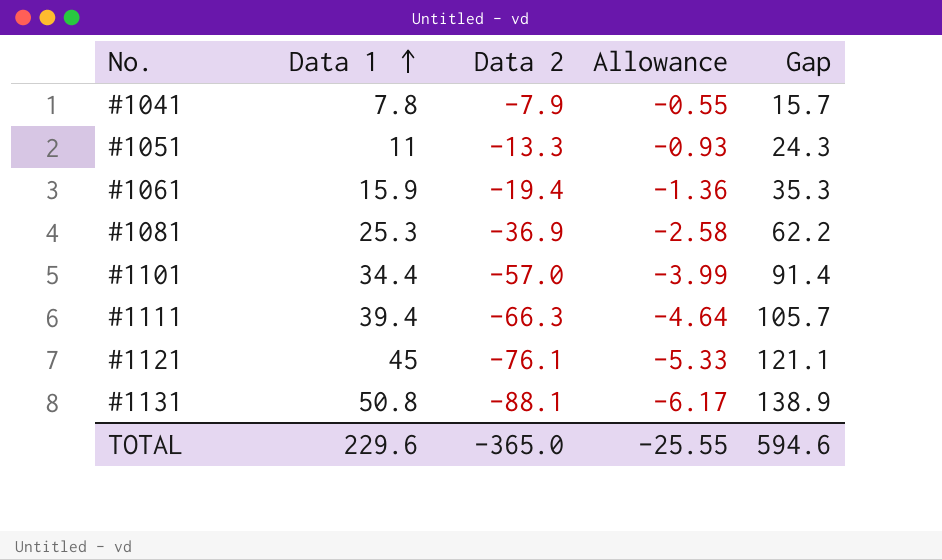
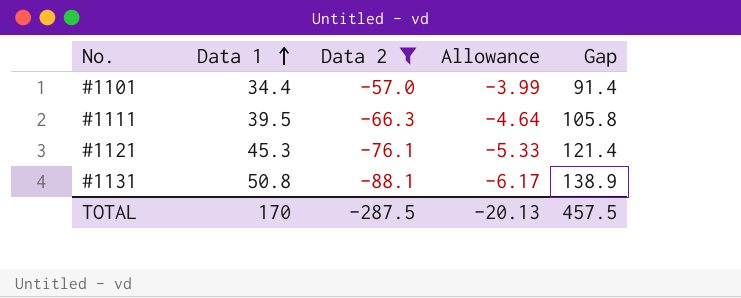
filter: none -> Data 2 <= -57.0
#1111 | Data 1: 39.4 -> 39.5
#1111 | Gap: 105.7 -> 105.8
#1121 | Data 1: 45 -> 45.3
#1121 | Gap: 121.1 -> 121.4
TOTAL | Data 1: 229.6 -> 170
TOTAL | Data 2: -365.0 -> -287.5
TOTAL | Allowance: -25.55 -> -20.13
TOTAL | Gap: 594.6 -> 457.5

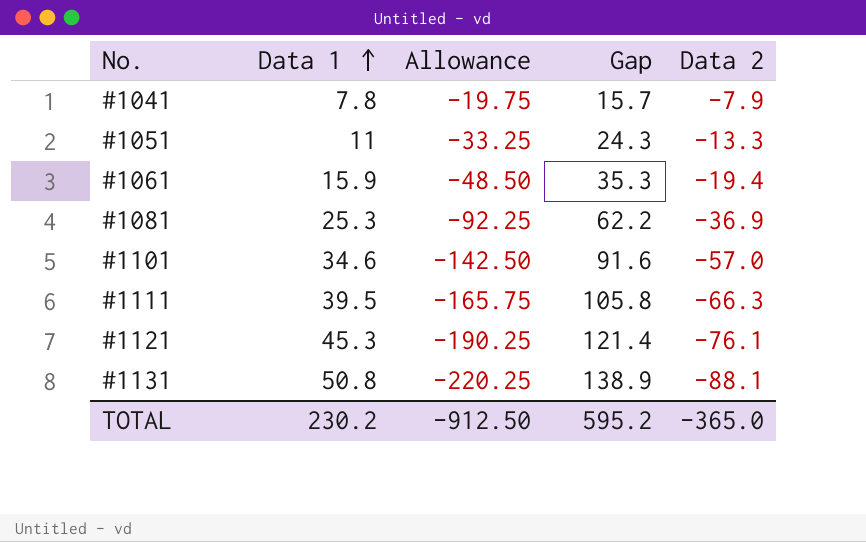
filter: Data 2 <= -57.0 -> none
column Allowance | formula: [Data 2] * 0.07 -> [Data 2] * 2.5
column Data 2 | position: 3 -> 5
#1101 | Data 1: 34.4 -> 34.6
#1101 | Gap: 91.4 -> 91.6
TOTAL | Data 1: 170 -> 230.2
TOTAL | Allowance: -20.13 -> -912.50
TOTAL | Gap: 457.5 -> 595.2
TOTAL | Data 2: -287.5 -> -365.0

